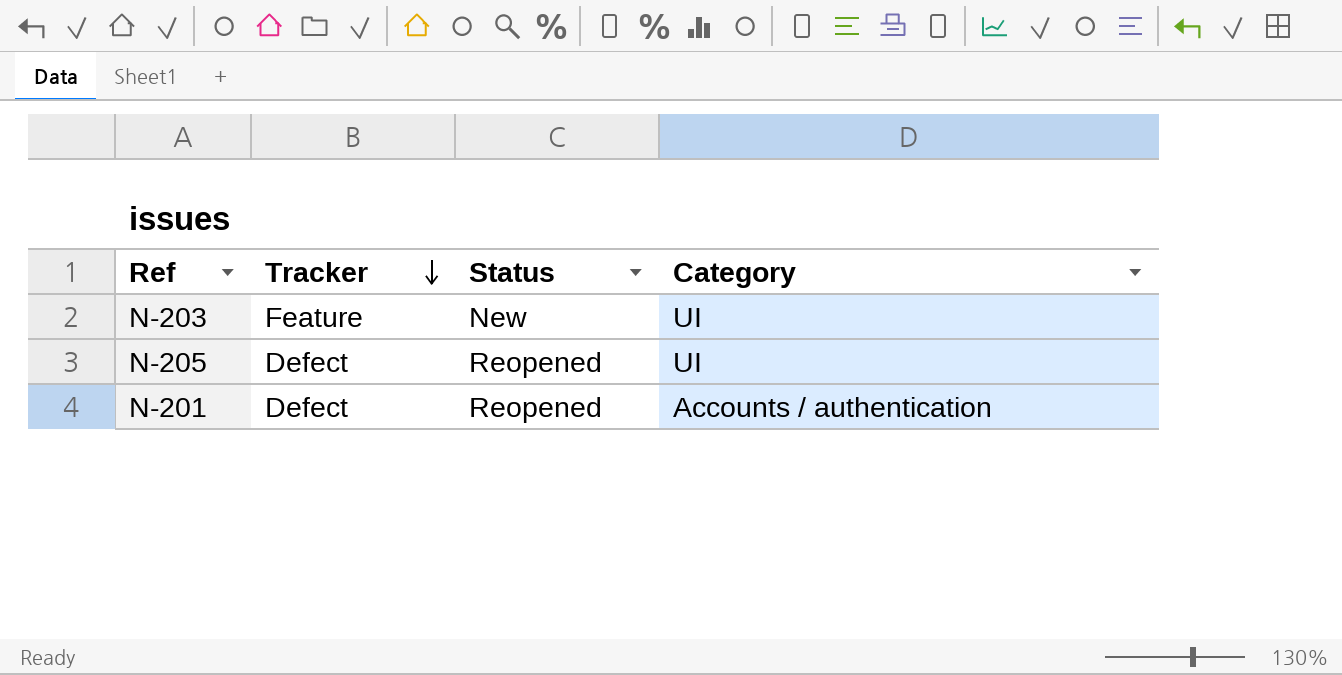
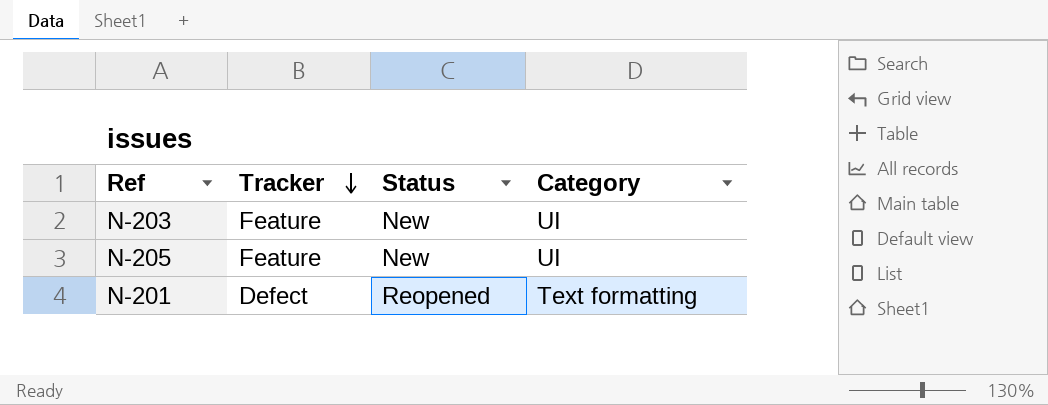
N-205 | Tracker: Defect -> Feature
N-205 | Status: Reopened -> New
N-201 | Category: Accounts / authentication -> Text formatting

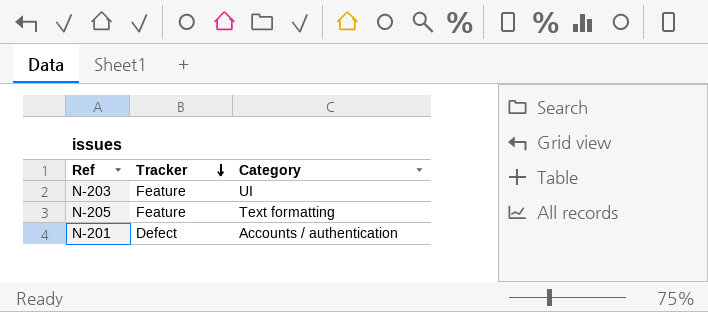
column Status | position: 3 -> none
N-205 | Category: UI -> Text formatting
N-201 | Category: Text formatting -> Accounts / authentication

